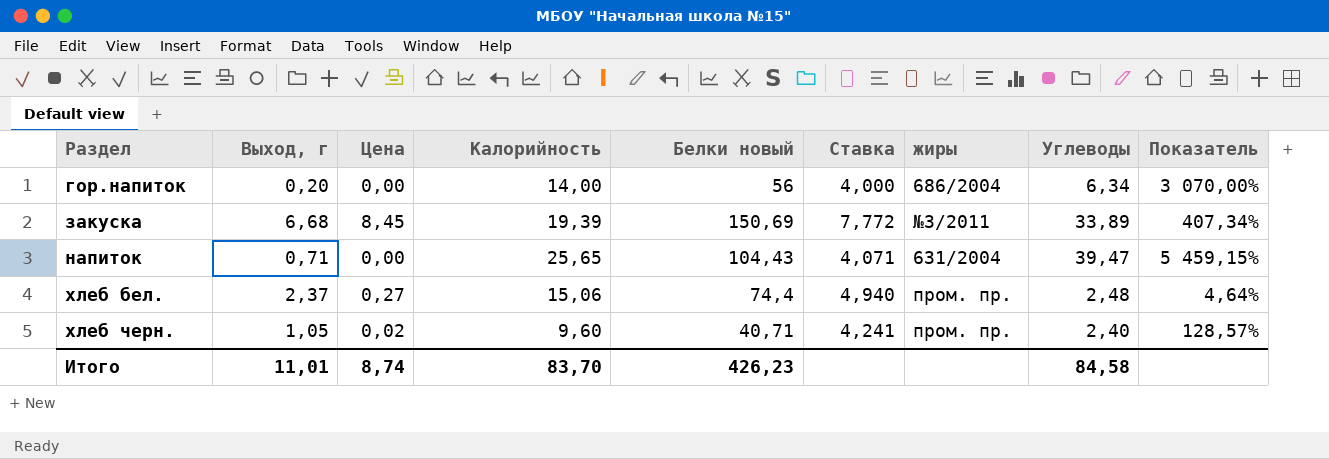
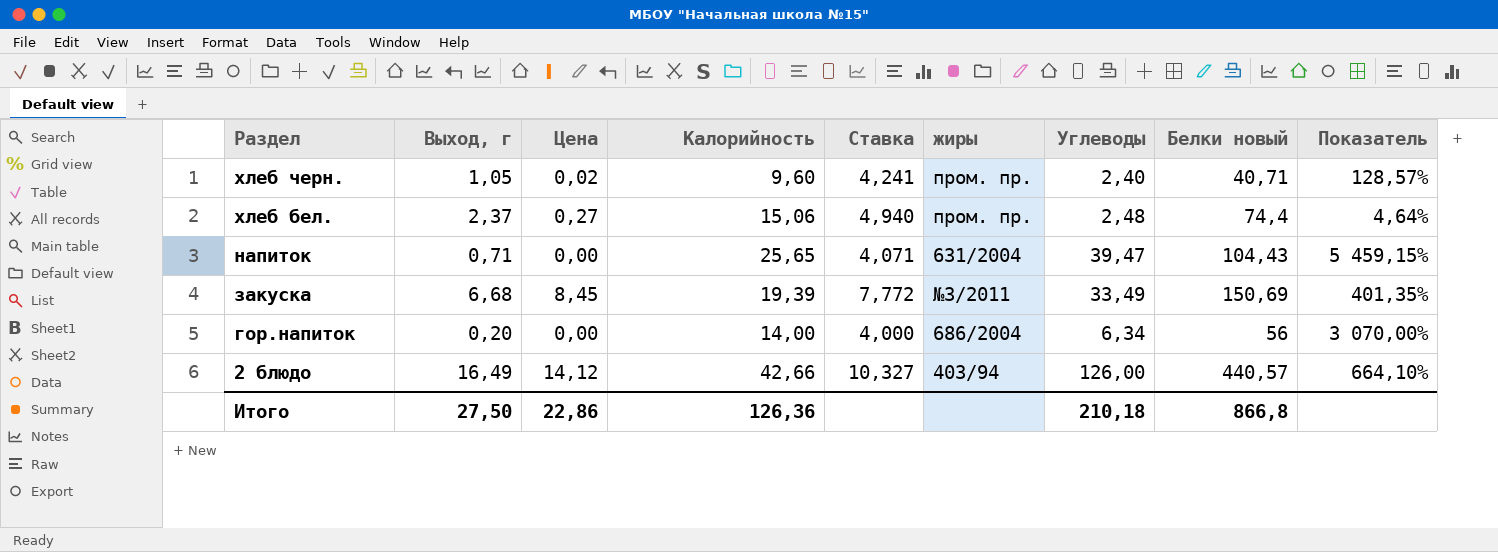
row order: Раздел ascending -> Раздел descending
column Белки новый | position: 5 -> 8
закуска | Углеводы: 33,89 -> 33,49
закуска | Показатель: 407,34% -> 401,35%
row 2 блюдо: none -> 16,49 | 14,12 | 42,66 | 10,327 | 403/94 | 126,00 | 440,57 | 664,10%
Итого | Выход, г: 11,01 -> 27,50
Итого | Цена: 8,74 -> 22,86
Итого | Калорийность: 83,70 -> 126,36
Итого | Углеводы: 84,58 -> 210,18
Итого | Белки новый: 426,23 -> 866,8

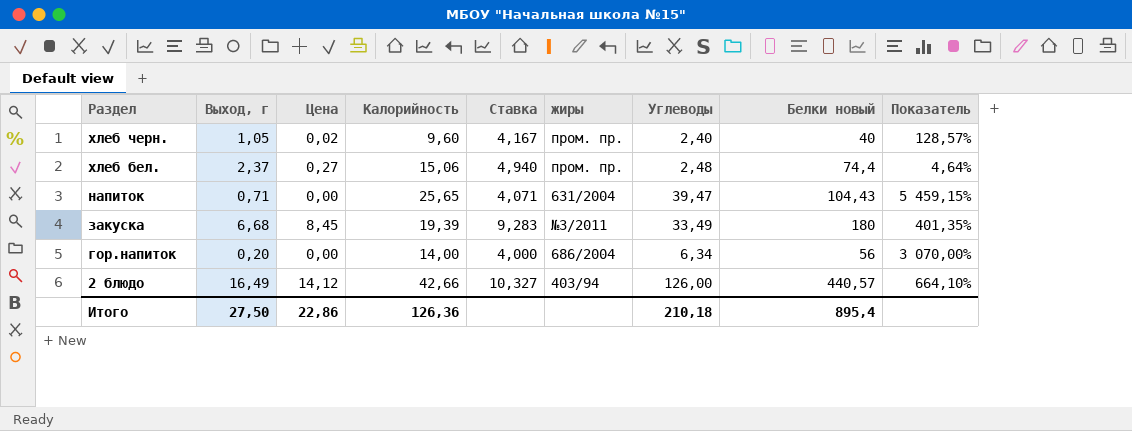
хлеб черн. | Ставка: 4,241 -> 4,167
хлеб черн. | Белки новый: 40,71 -> 40
закуска | Ставка: 7,772 -> 9,283
закуска | Белки новый: 150,69 -> 180
Итого | Белки новый: 866,8 -> 895,4

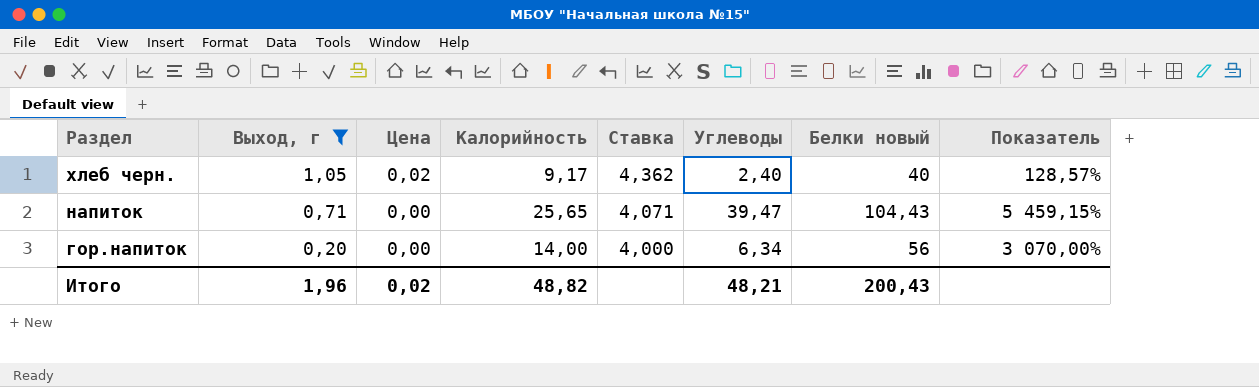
filter: none -> Выход, г <= 1,05
column жиры | position: 6 -> none
хлеб черн. | Калорийность: 9,60 -> 9,17
хлеб черн. | Ставка: 4,167 -> 4,362
Итого | Выход, г: 27,50 -> 1,96
Итого | Цена: 22,86 -> 0,02
Итого | Калорийность: 126,36 -> 48,82
Итого | Углеводы: 210,18 -> 48,21
Итого | Белки новый: 895,4 -> 200,43

